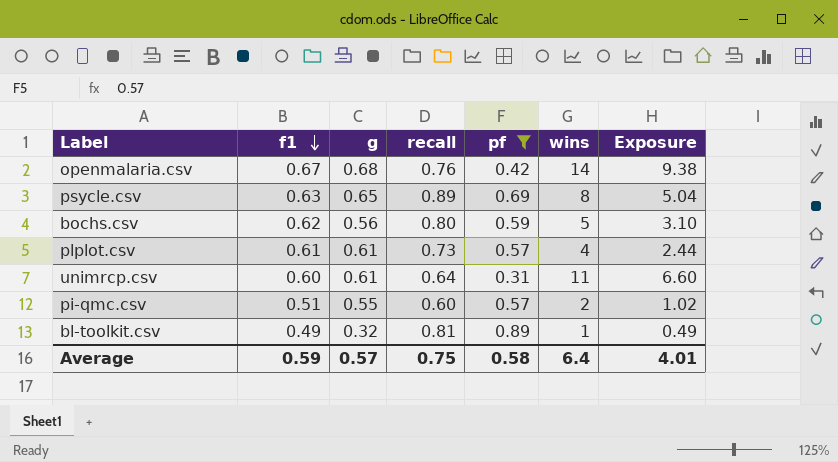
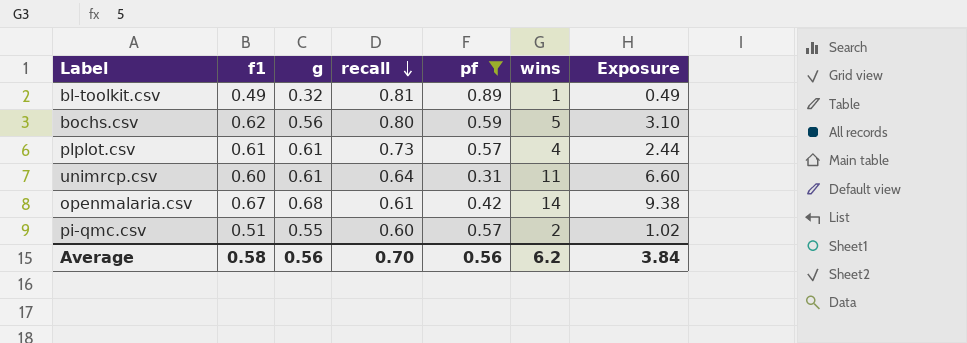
row order: f1 descending -> recall descending
row psycle.csv: 0.63 | 0.65 | 0.89 | 0.69 | 8 | 5.04 -> none
openmalaria.csv | recall: 0.76 -> 0.61
Average | f1: 0.59 -> 0.58
Average | g: 0.57 -> 0.56
Average | recall: 0.75 -> 0.70
Average | pf: 0.58 -> 0.56
Average | wins: 6.4 -> 6.2
Average | Exposure: 4.01 -> 3.84

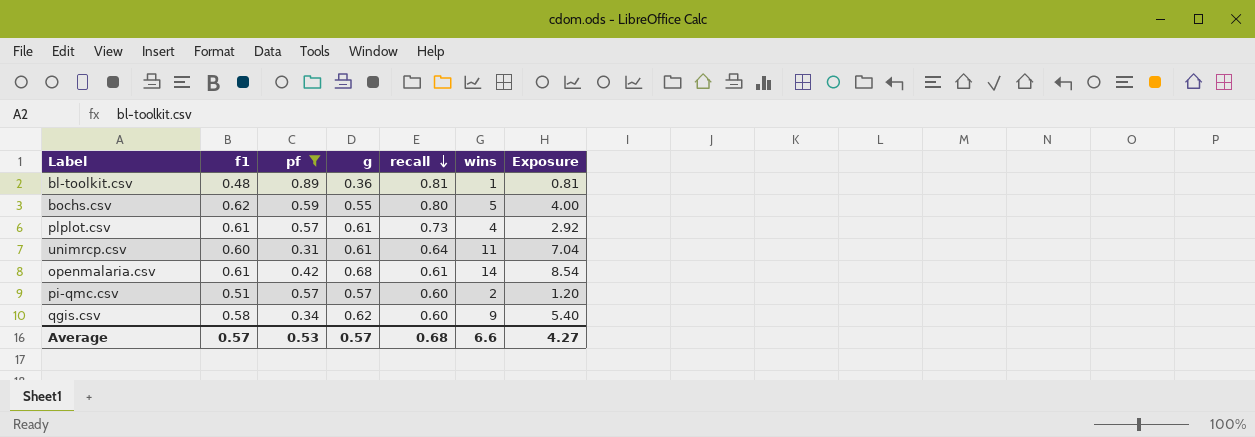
column pf | position: 5 -> 3
column Exposure | formula: [f1] * [wins] -> [recall] * [wins]
bl-toolkit.csv | f1: 0.49 -> 0.48
bl-toolkit.csv | g: 0.32 -> 0.36
bochs.csv | g: 0.56 -> 0.55
openmalaria.csv | f1: 0.67 -> 0.61
pi-qmc.csv | g: 0.55 -> 0.57
row qgis.csv: none -> 0.58 | 0.34 | 0.62 | 0.60 | 9 | 5.40
Average | f1: 0.58 -> 0.57
Average | pf: 0.56 -> 0.53
Average | g: 0.56 -> 0.57
Average | recall: 0.70 -> 0.68
Average | wins: 6.2 -> 6.6
Average | Exposure: 3.84 -> 4.27

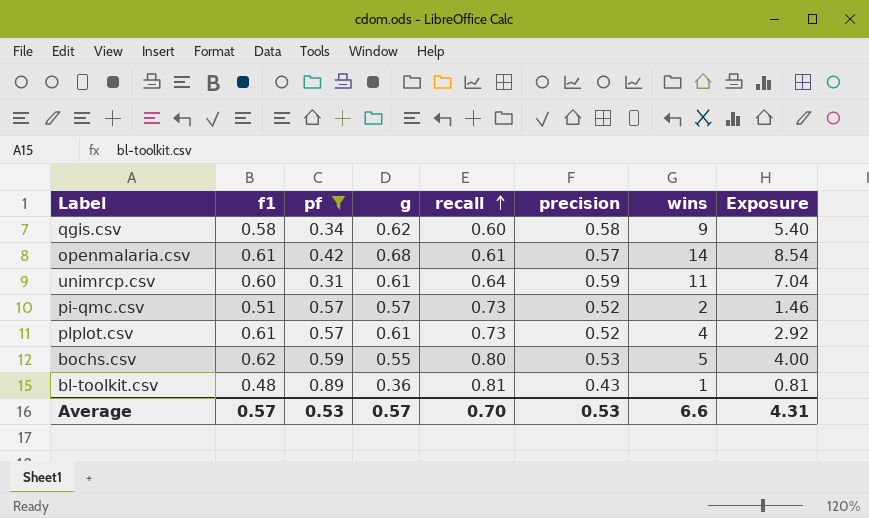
row order: recall descending -> recall ascending
column precision | position: none -> 6
pi-qmc.csv | recall: 0.60 -> 0.73
pi-qmc.csv | Exposure: 1.20 -> 1.46
Average | recall: 0.68 -> 0.70
Average | Exposure: 4.27 -> 4.31

